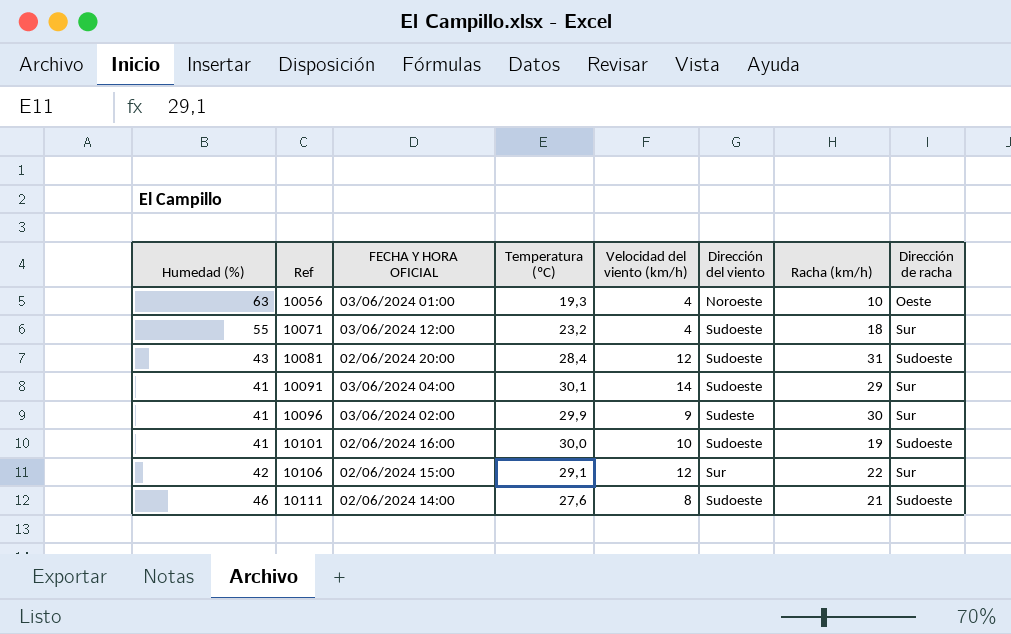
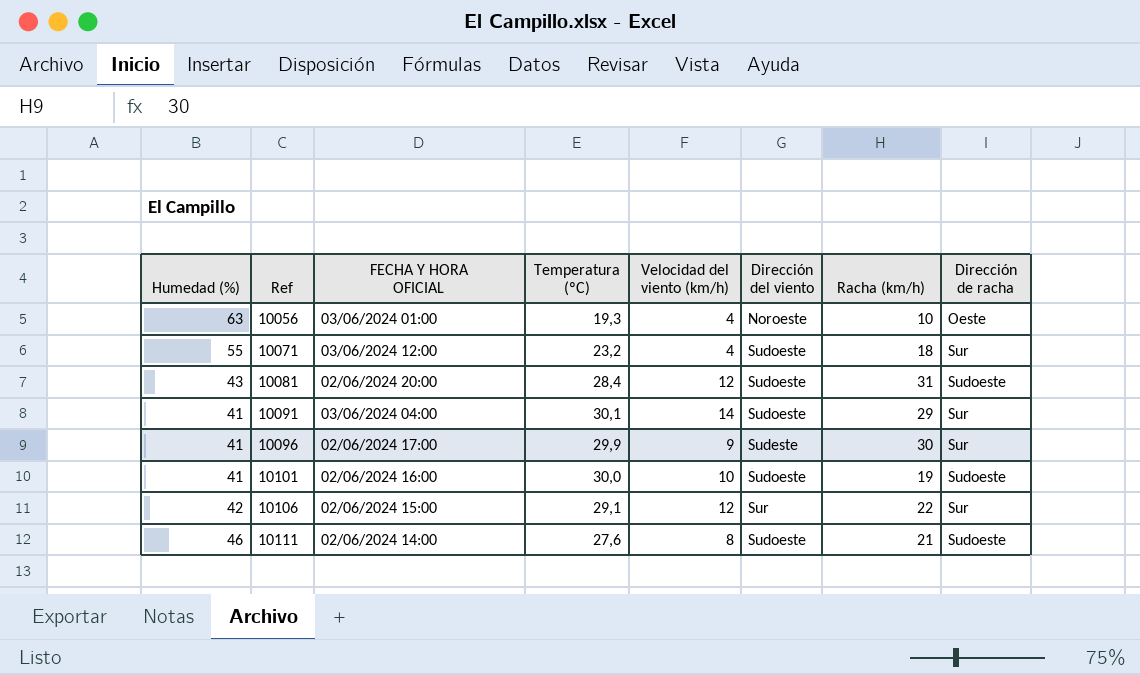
10096 | FECHA Y HORA OFICIAL: 03/06/2024 02:00 -> 02/06/2024 17:00

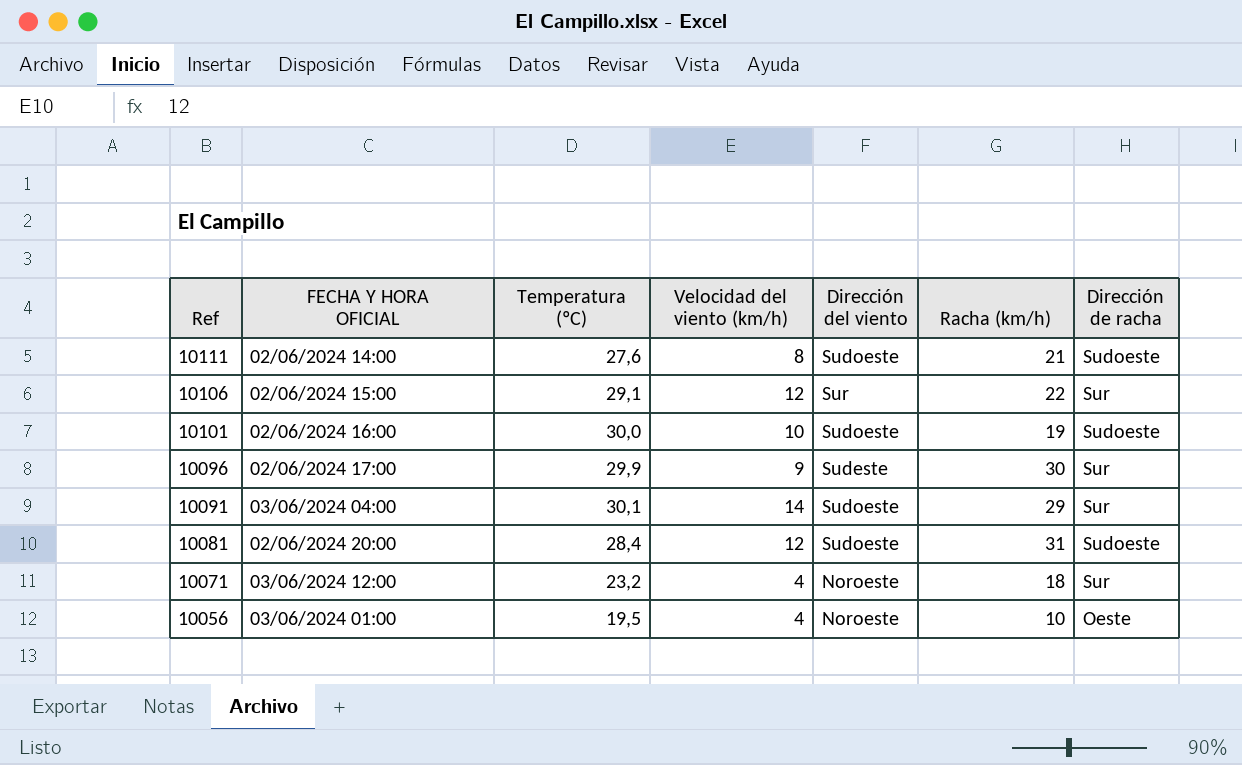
row order: Ref ascending -> Ref descending
column Humedad (%) | position: 1 -> none
10071 | Dirección del viento: Sudoeste -> Noroeste
10056 | Temperatura (ºC): 19,3 -> 19,5

